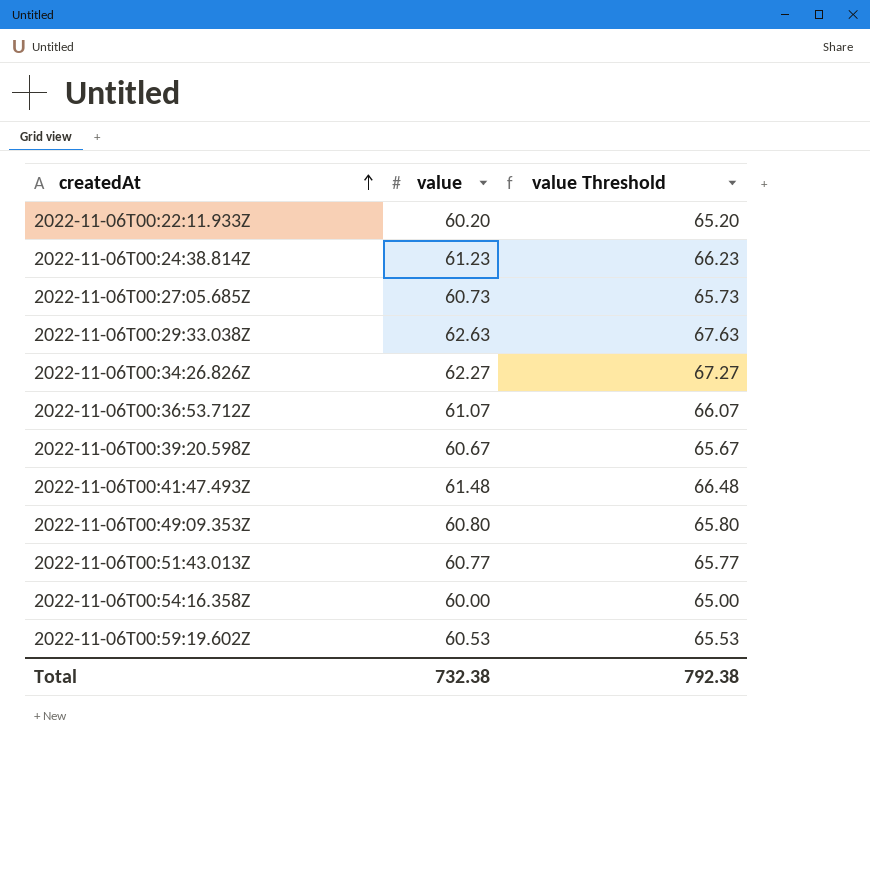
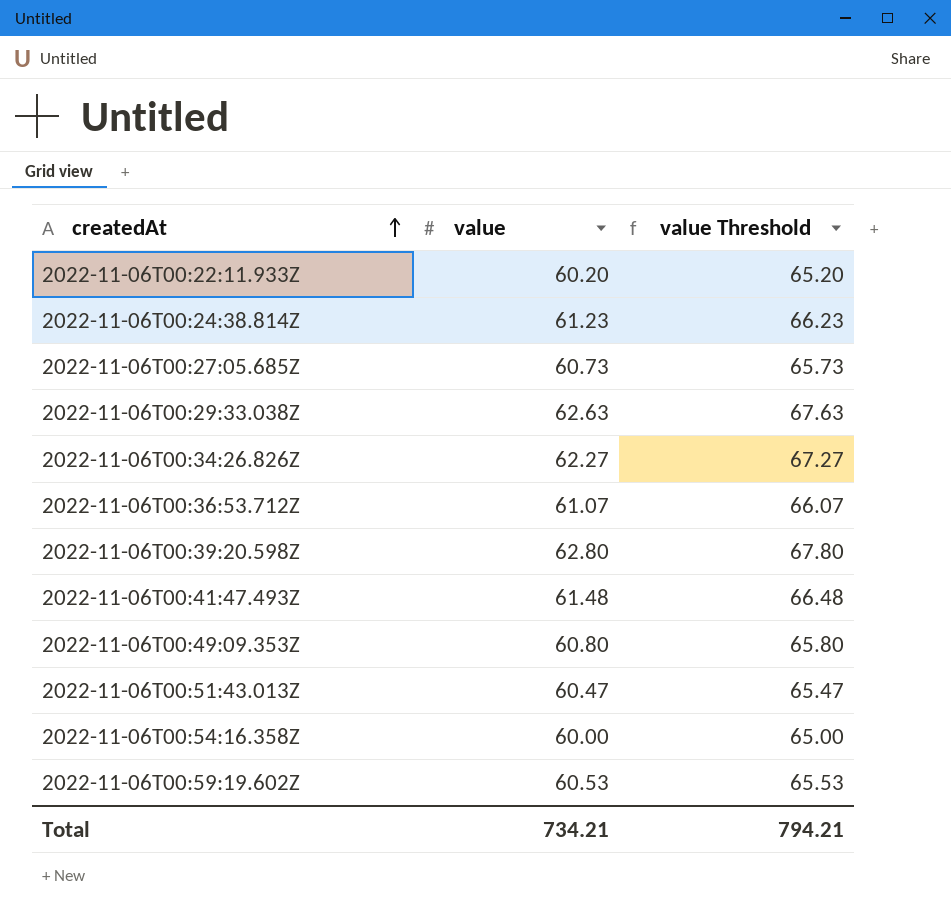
2022-11-06T00:39:20.598Z | value: 60.67 -> 62.80
2022-11-06T00:39:20.598Z | value Threshold: 65.67 -> 67.80
2022-11-06T00:51:43.013Z | value: 60.77 -> 60.47
2022-11-06T00:51:43.013Z | value Threshold: 65.77 -> 65.47
Total | value: 732.38 -> 734.21
Total | value Threshold: 792.38 -> 794.21

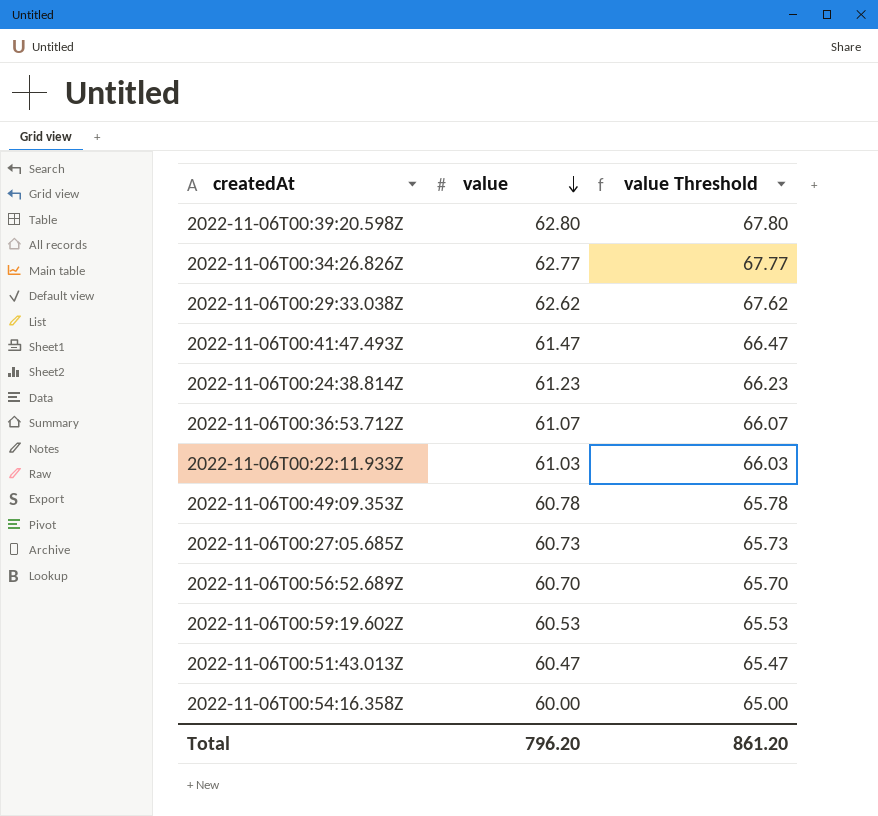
row order: createdAt ascending -> value descending
2022-11-06T00:34:26.826Z | value: 62.27 -> 62.77
2022-11-06T00:34:26.826Z | value Threshold: 67.27 -> 67.77
2022-11-06T00:29:33.038Z | value: 62.63 -> 62.62
2022-11-06T00:29:33.038Z | value Threshold: 67.63 -> 67.62
2022-11-06T00:41:47.493Z | value: 61.48 -> 61.47
2022-11-06T00:41:47.493Z | value Threshold: 66.48 -> 66.47
2022-11-06T00:22:11.933Z | value: 60.20 -> 61.03
2022-11-06T00:22:11.933Z | value Threshold: 65.20 -> 66.03
2022-11-06T00:49:09.353Z | value: 60.80 -> 60.78
2022-11-06T00:49:09.353Z | value Threshold: 65.80 -> 65.78
row 2022-11-06T00:56:52.689Z: none -> 60.70 | 65.70
Total | value: 734.21 -> 796.20
Total | value Threshold: 794.21 -> 861.20

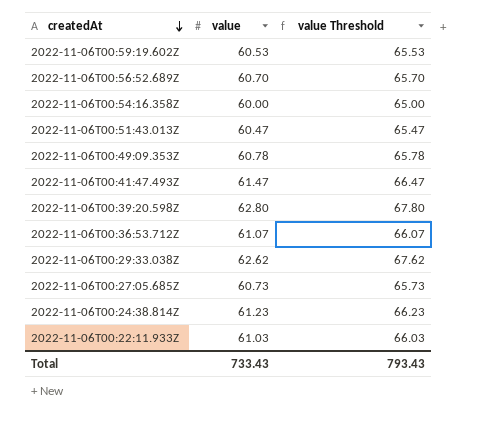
row order: value descending -> createdAt descending
row 2022-11-06T00:34:26.826Z: 62.77 | 67.77 -> none
Total | value: 796.20 -> 733.43
Total | value Threshold: 861.20 -> 793.43

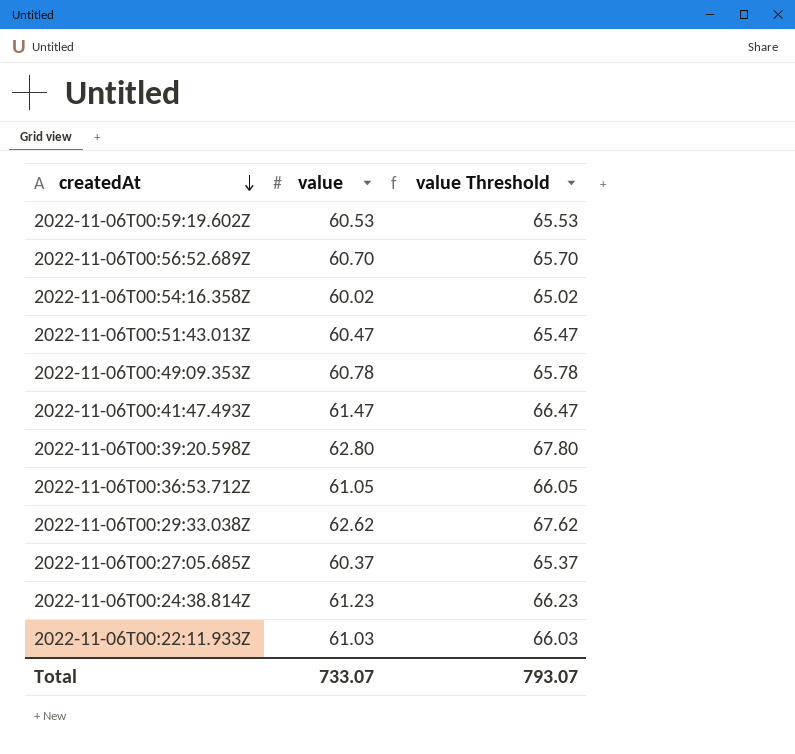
2022-11-06T00:54:16.358Z | value: 60.00 -> 60.02
2022-11-06T00:54:16.358Z | value Threshold: 65.00 -> 65.02
2022-11-06T00:36:53.712Z | value: 61.07 -> 61.05
2022-11-06T00:36:53.712Z | value Threshold: 66.07 -> 66.05
2022-11-06T00:27:05.685Z | value: 60.73 -> 60.37
2022-11-06T00:27:05.685Z | value Threshold: 65.73 -> 65.37
Total | value: 733.43 -> 733.07
Total | value Threshold: 793.43 -> 793.07

